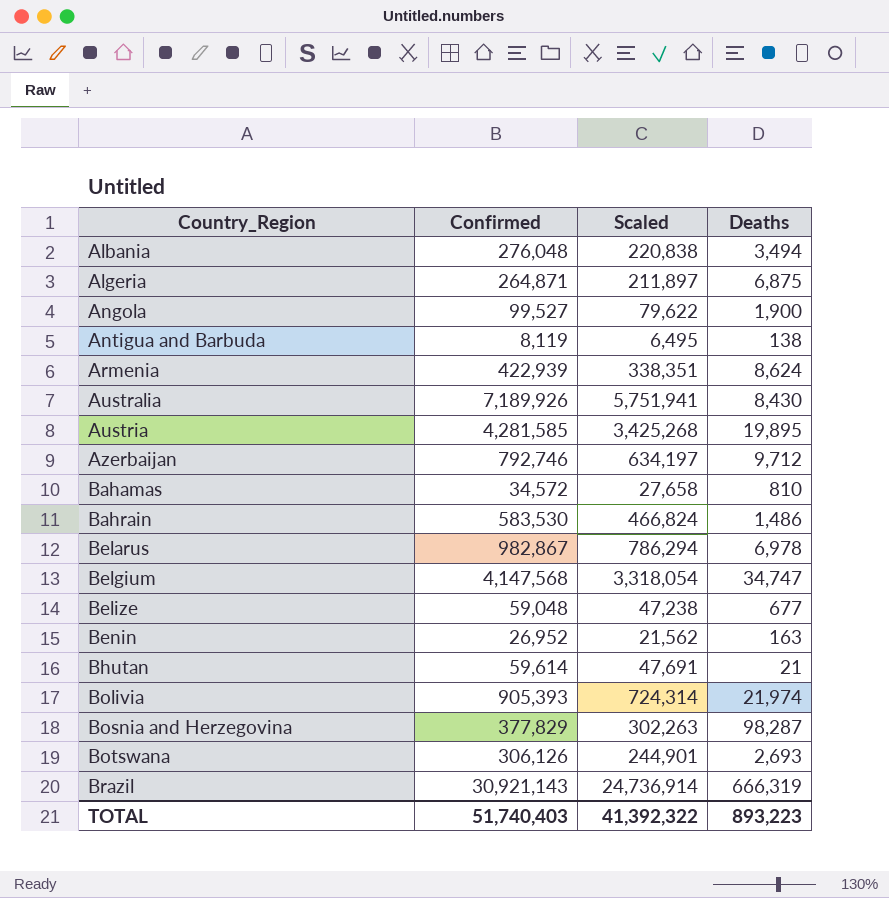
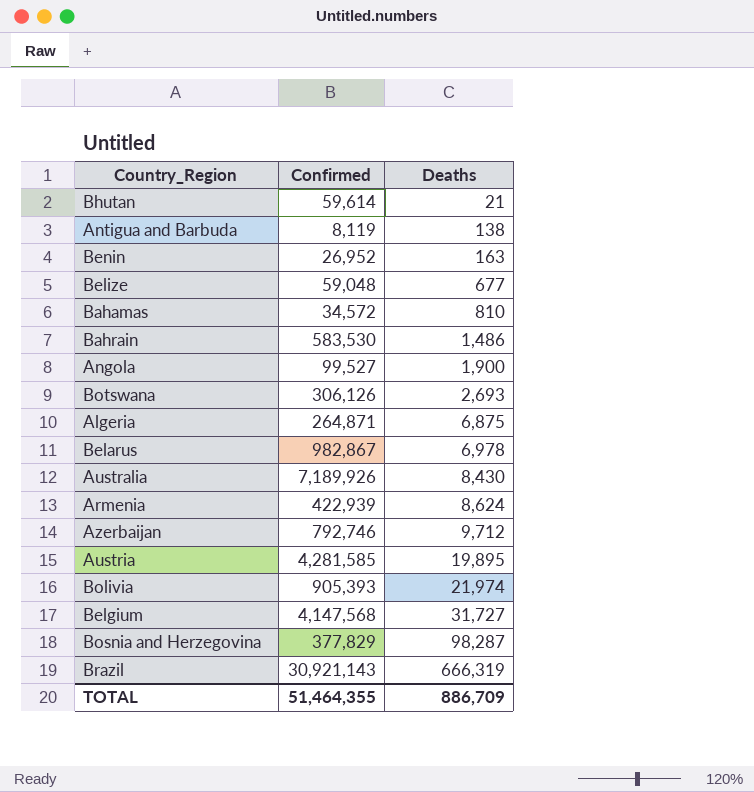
row order: Country_Region ascending -> Deaths ascending
column Scaled | formula: [Confirmed] * 0.8 -> none
row Albania: 276,048 | 220,838 | 3,494 -> none
Belgium | Deaths: 34,747 -> 31,727
TOTAL | Confirmed: 51,740,403 -> 51,464,355
TOTAL | Deaths: 893,223 -> 886,709

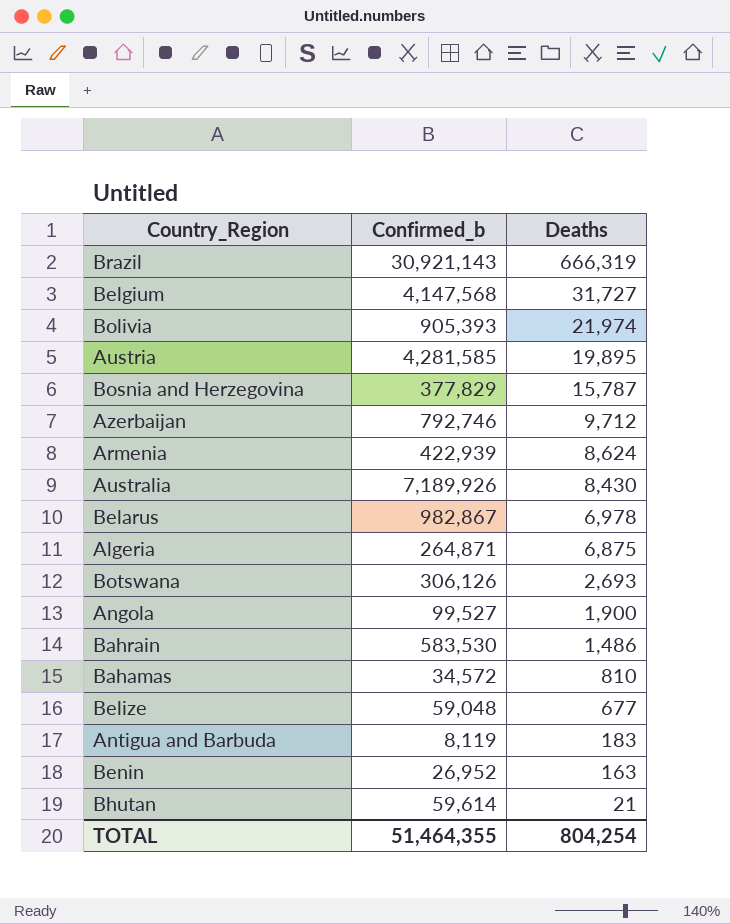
row order: Deaths ascending -> Deaths descending
column name: Confirmed -> Confirmed_b
Bosnia and Herzegovina | Deaths: 98,287 -> 15,787
Antigua and Barbuda | Deaths: 138 -> 183
TOTAL | Deaths: 886,709 -> 804,254

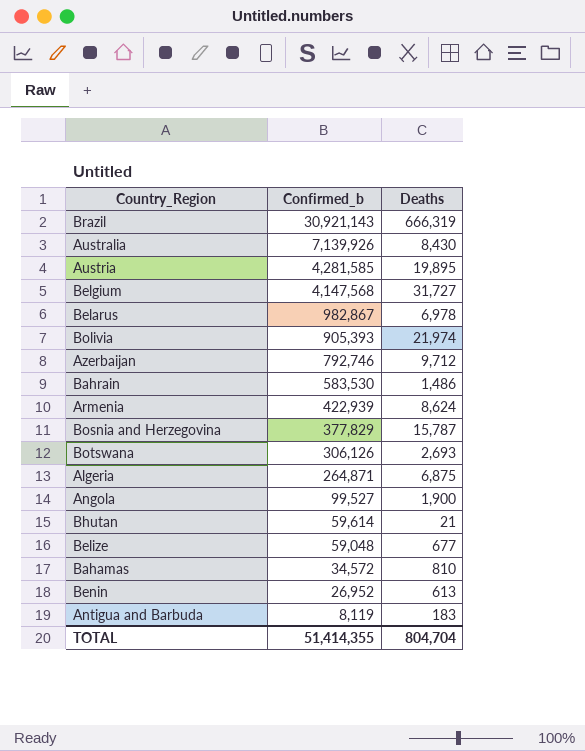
row order: Deaths descending -> Confirmed_b descending
Australia | Confirmed_b: 7,189,926 -> 7,139,926
Benin | Deaths: 163 -> 613
TOTAL | Confirmed_b: 51,464,355 -> 51,414,355
TOTAL | Deaths: 804,254 -> 804,704

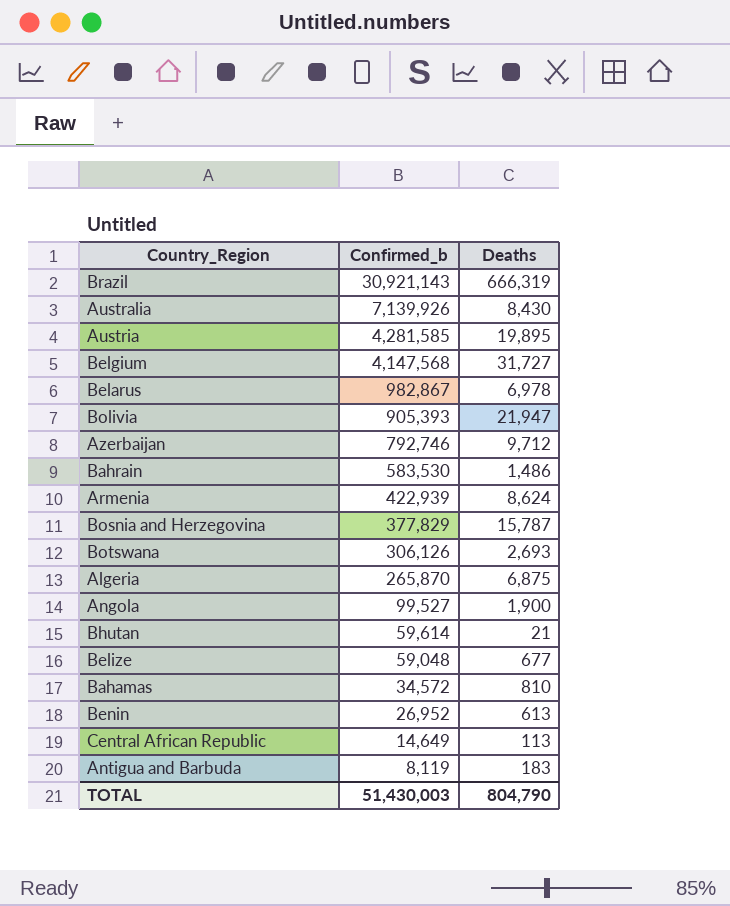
Bolivia | Deaths: 21,974 -> 21,947
Algeria | Confirmed_b: 264,871 -> 265,870
row Central African Republic: none -> 14,649 | 113
TOTAL | Confirmed_b: 51,414,355 -> 51,430,003
TOTAL | Deaths: 804,704 -> 804,790

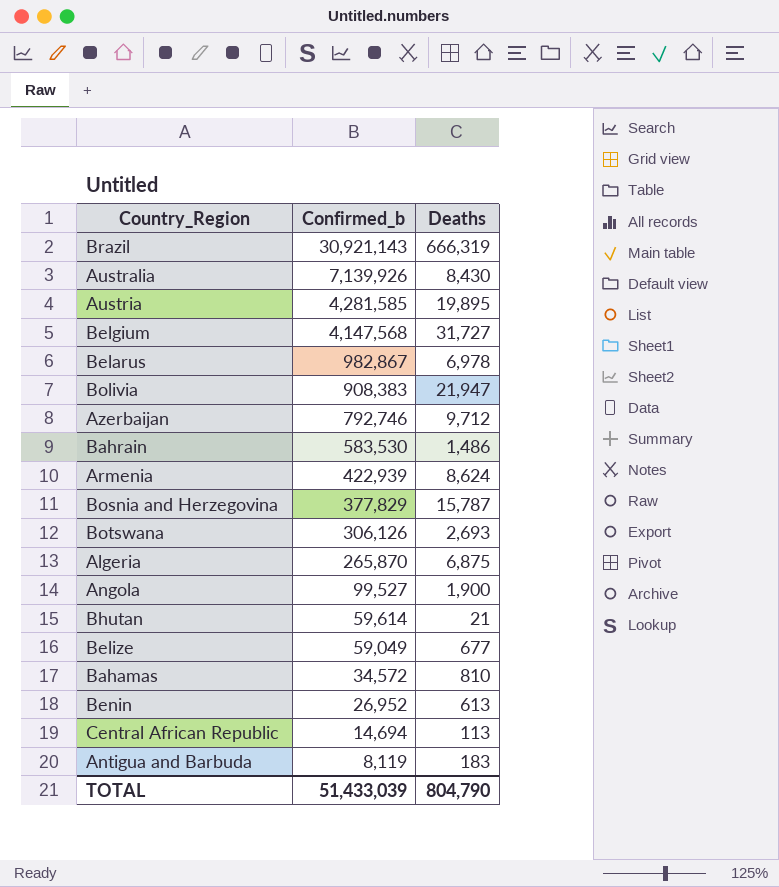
Bolivia | Confirmed_b: 905,393 -> 908,383
Belize | Confirmed_b: 59,048 -> 59,049
Central African Republic | Confirmed_b: 14,649 -> 14,694
TOTAL | Confirmed_b: 51,430,003 -> 51,433,039

